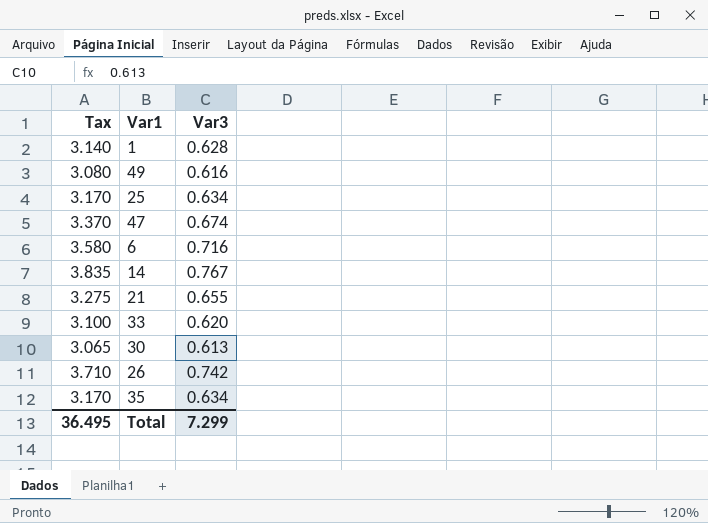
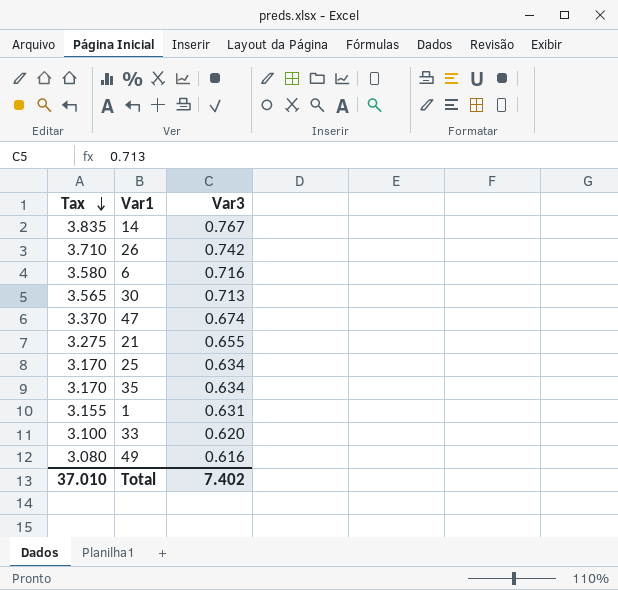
row order: none -> Tax descending
30 | Tax: 3.065 -> 3.565
30 | Var3: 0.613 -> 0.713
1 | Tax: 3.140 -> 3.155
1 | Var3: 0.628 -> 0.631
Total | Tax: 36.495 -> 37.010
Total | Var3: 7.299 -> 7.402

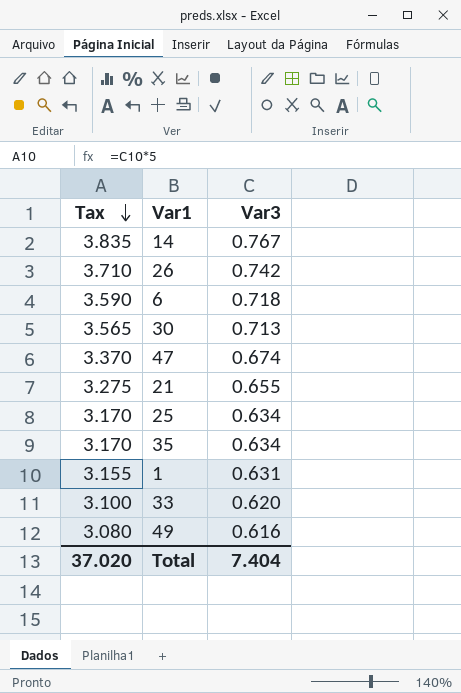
6 | Tax: 3.580 -> 3.590
6 | Var3: 0.716 -> 0.718
Total | Tax: 37.010 -> 37.020
Total | Var3: 7.402 -> 7.404

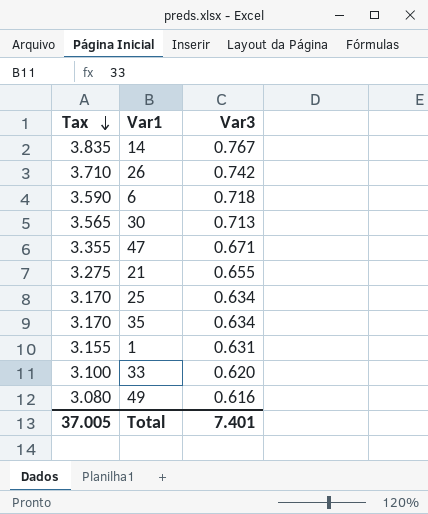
47 | Tax: 3.370 -> 3.355
47 | Var3: 0.674 -> 0.671
Total | Tax: 37.020 -> 37.005
Total | Var3: 7.404 -> 7.401

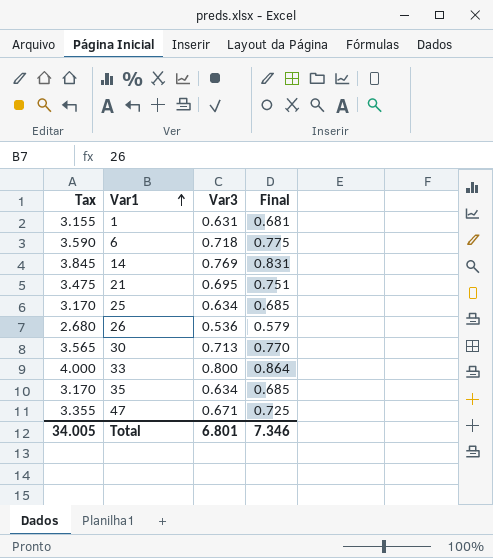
row order: Tax descending -> Var1 ascending
column Final | formula: none -> [Var3] * 1.08
row 49: 3.080 | 0.616 -> none
14 | Tax: 3.835 -> 3.845
14 | Var3: 0.767 -> 0.769
21 | Tax: 3.275 -> 3.475
21 | Var3: 0.655 -> 0.695
26 | Tax: 3.710 -> 2.680
26 | Var3: 0.742 -> 0.536
33 | Tax: 3.100 -> 4.000
33 | Var3: 0.620 -> 0.800
Total | Tax: 37.005 -> 34.005
Total | Var3: 7.401 -> 6.801

